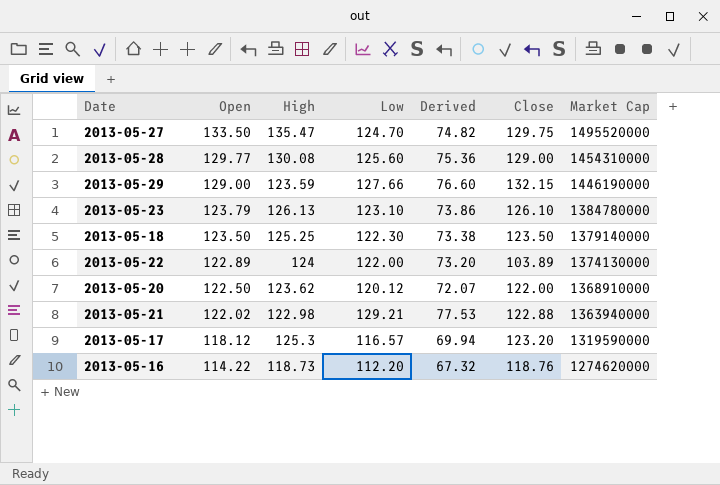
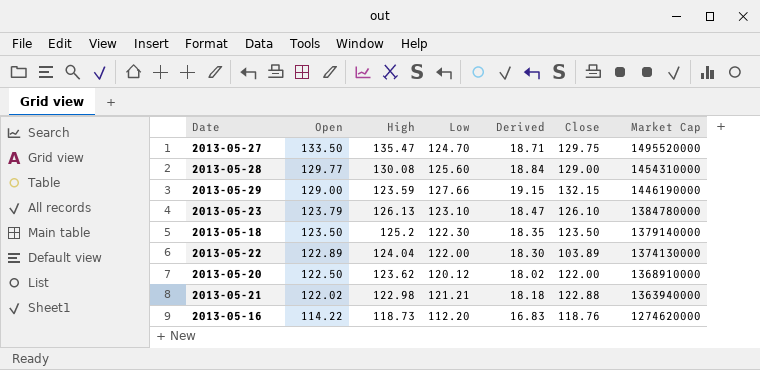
column Derived | formula: [Low] * 0.6 -> [Low] * 0.15
row 2013-05-17: 118.12 | 125.3 | 116.57 | 69.94 | 123.20 | 1319590000 -> none
2013-05-18 | High: 125.25 -> 125.2
2013-05-22 | High: 124 -> 124.04
2013-05-21 | Low: 129.21 -> 121.21

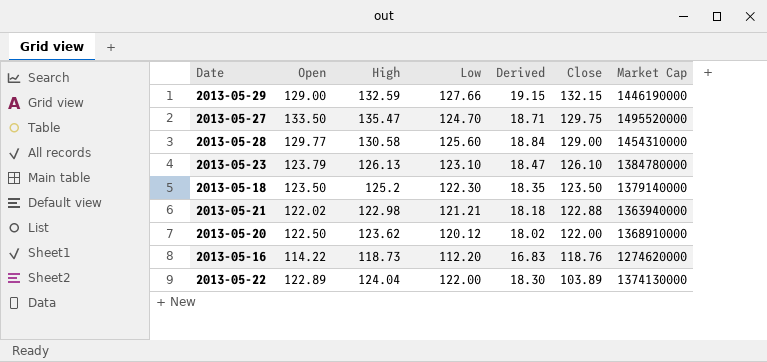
row order: Open descending -> Close descending
2013-05-29 | High: 123.59 -> 132.59
2013-05-28 | High: 130.08 -> 130.58

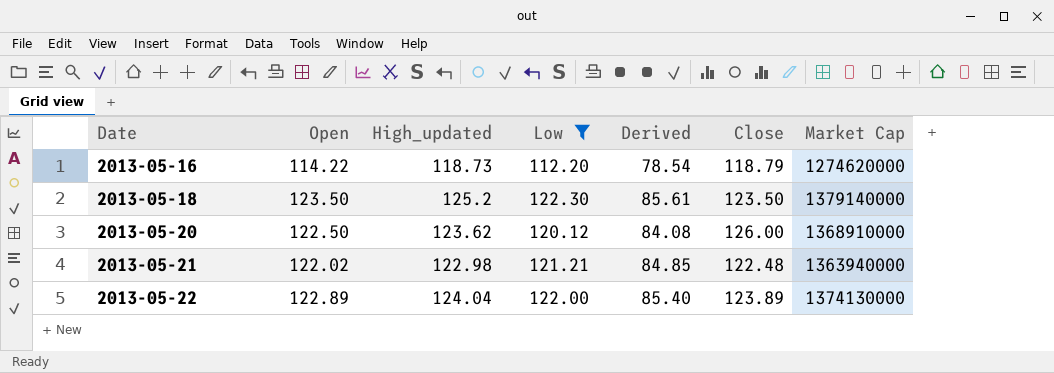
filter: none -> Low <= 122.30
row order: Close descending -> Date ascending
column name: High -> High_updated
column Derived | formula: [Low] * 0.15 -> [Low] * 0.7
2013-05-16 | Close: 118.76 -> 118.79
2013-05-20 | Close: 122.00 -> 126.00
2013-05-21 | Close: 122.88 -> 122.48
2013-05-22 | Close: 103.89 -> 123.89

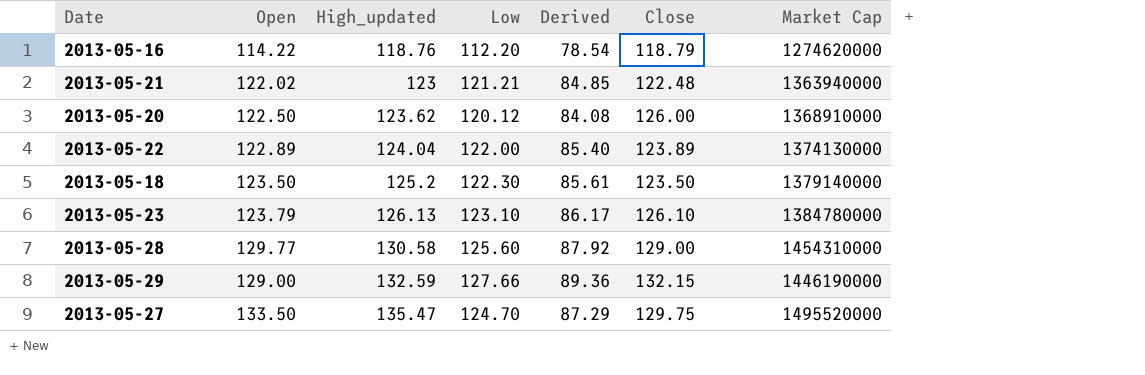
filter: Low <= 122.30 -> none
row order: Date ascending -> High_updated ascending
2013-05-16 | High_updated: 118.73 -> 118.76
2013-05-21 | High_updated: 122.98 -> 123

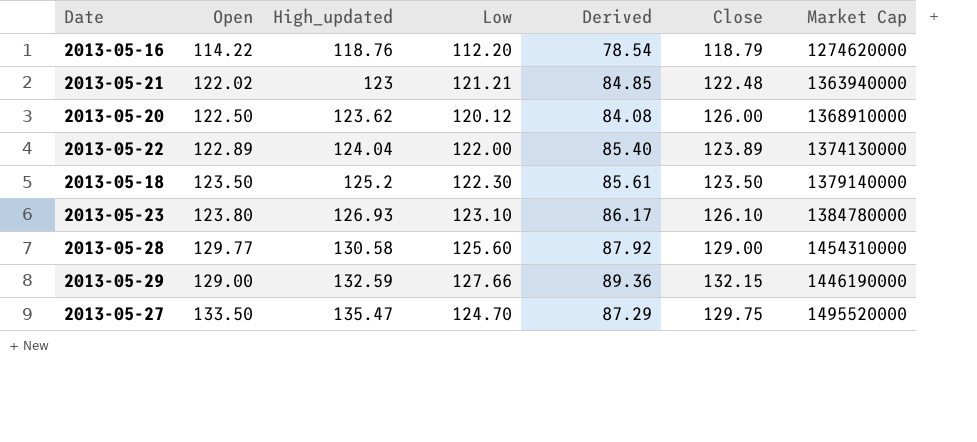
2013-05-23 | Open: 123.79 -> 123.80
2013-05-23 | High_updated: 126.13 -> 126.93

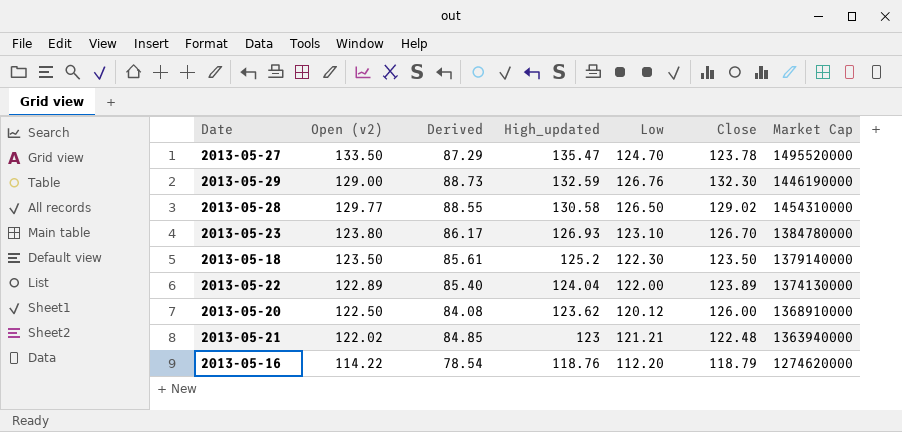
row order: High_updated ascending -> High_updated descending
column name: Open -> Open (v2)
column Derived | position: 5 -> 3
2013-05-27 | Close: 129.75 -> 123.78
2013-05-29 | Derived: 89.36 -> 88.73
2013-05-29 | Low: 127.66 -> 126.76
2013-05-29 | Close: 132.15 -> 132.30
2013-05-28 | Derived: 87.92 -> 88.55
2013-05-28 | Low: 125.60 -> 126.50
2013-05-28 | Close: 129.00 -> 129.02
2013-05-23 | Close: 126.10 -> 126.70

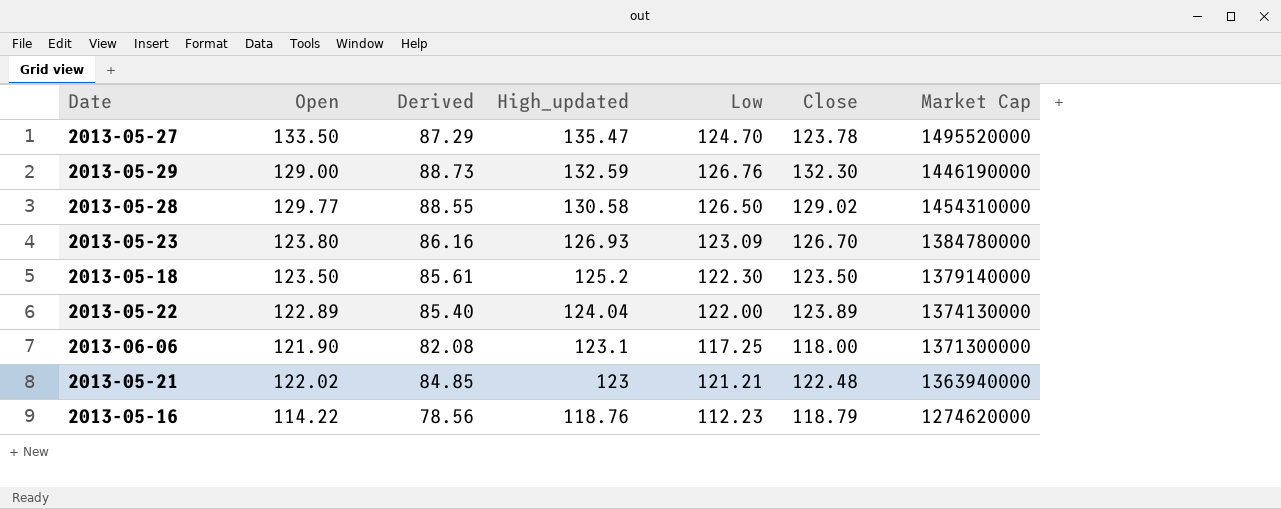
column name: Open (v2) -> Open
row 2013-05-20: 122.50 | 84.08 | 123.62 | 120.12 | 126.00 | 1368910000 -> none
2013-05-23 | Derived: 86.17 -> 86.16
2013-05-23 | Low: 123.10 -> 123.09
row 2013-06-06: none -> 121.90 | 82.08 | 123.1 | 117.25 | 118.00 | 1371300000
2013-05-16 | Derived: 78.54 -> 78.56
2013-05-16 | Low: 112.20 -> 112.23

